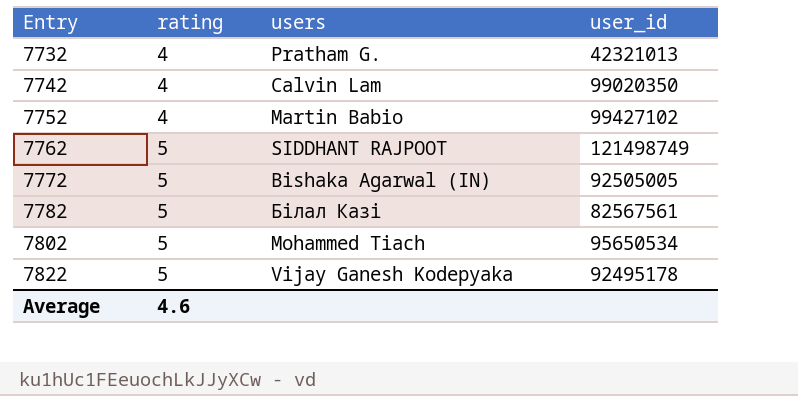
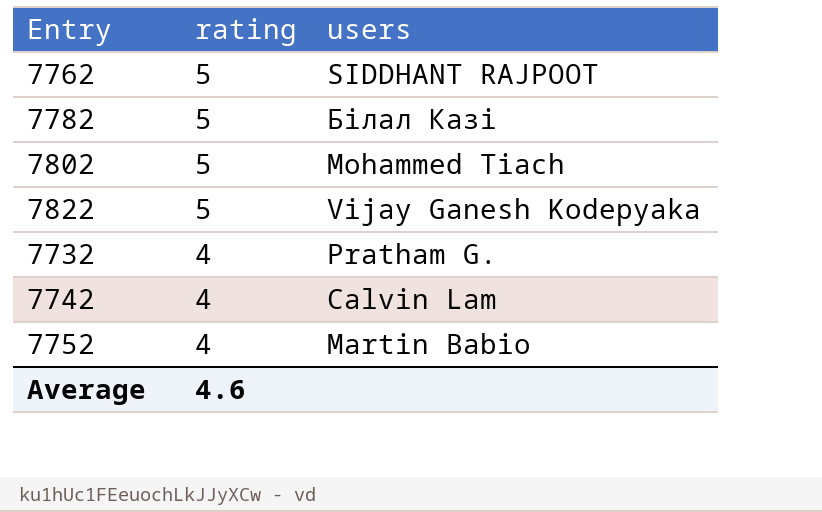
row order: Entry ascending -> rating descending
column user_id | position: 4 -> none
row 7772: 5 | Bishaka Agarwal (IN) | 92505005 -> none

